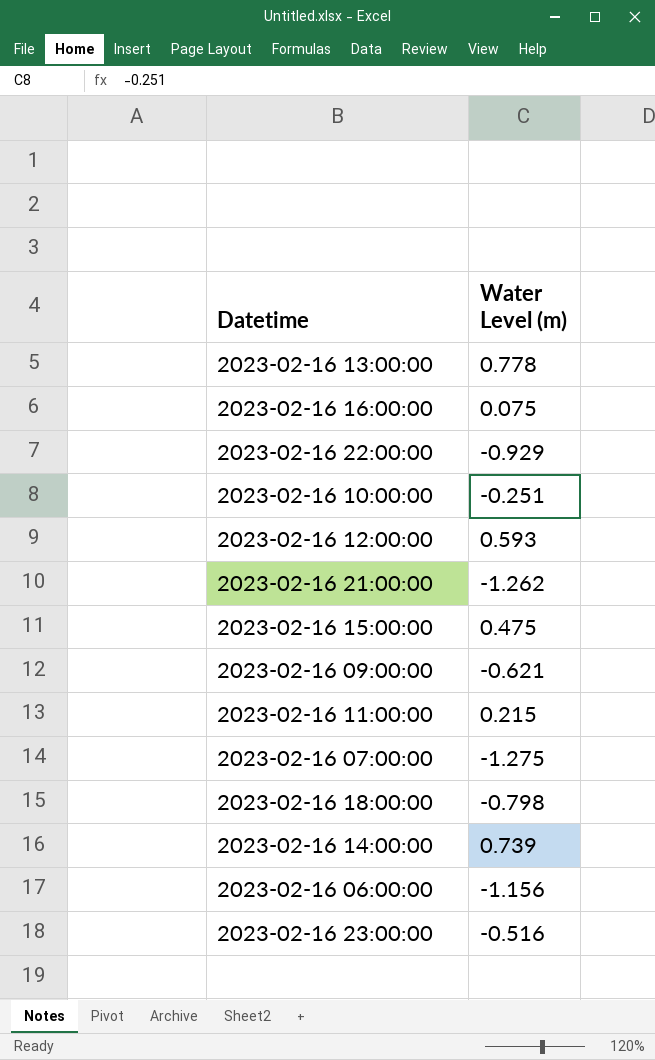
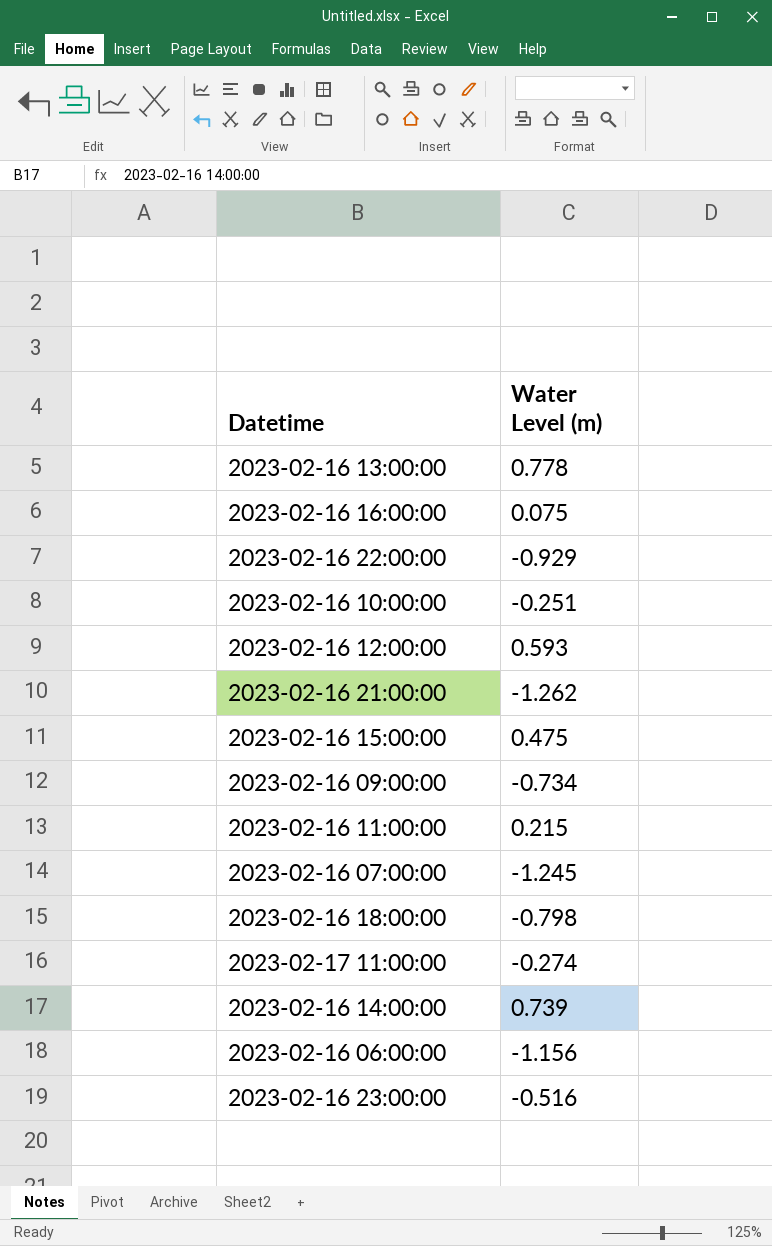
2023-02-16 09:00:00 | Water Level (m): -0.621 -> -0.734
2023-02-16 07:00:00 | Water Level (m): -1.275 -> -1.245
row 2023-02-17 11:00:00: none -> -0.274

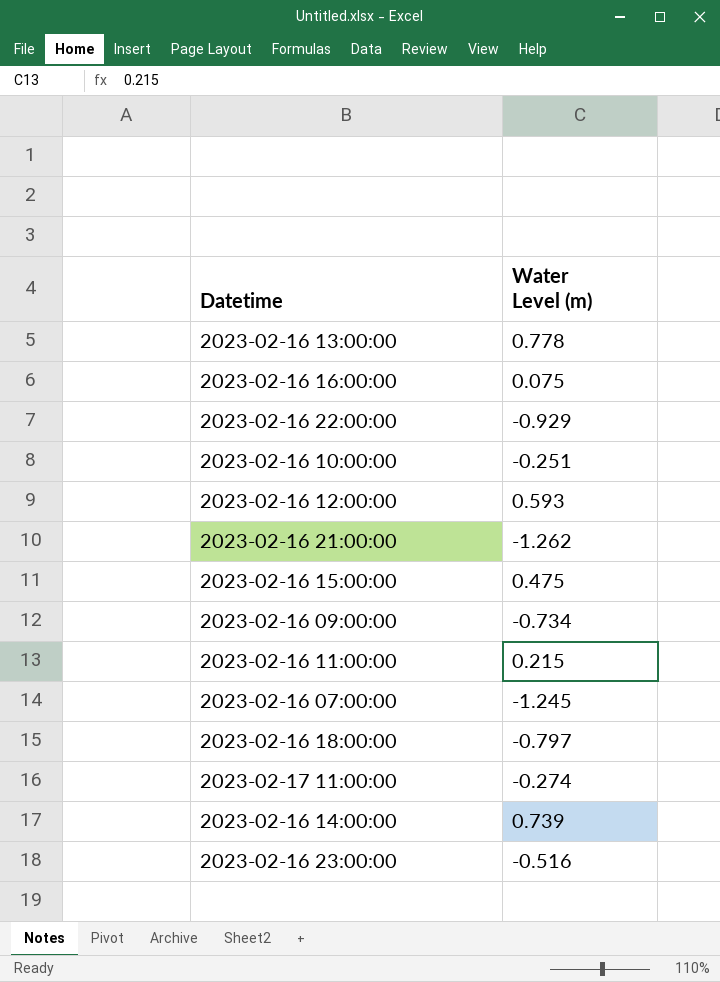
row 2023-02-16 06:00:00: -1.156 -> none
2023-02-16 18:00:00 | Water Level (m): -0.798 -> -0.797

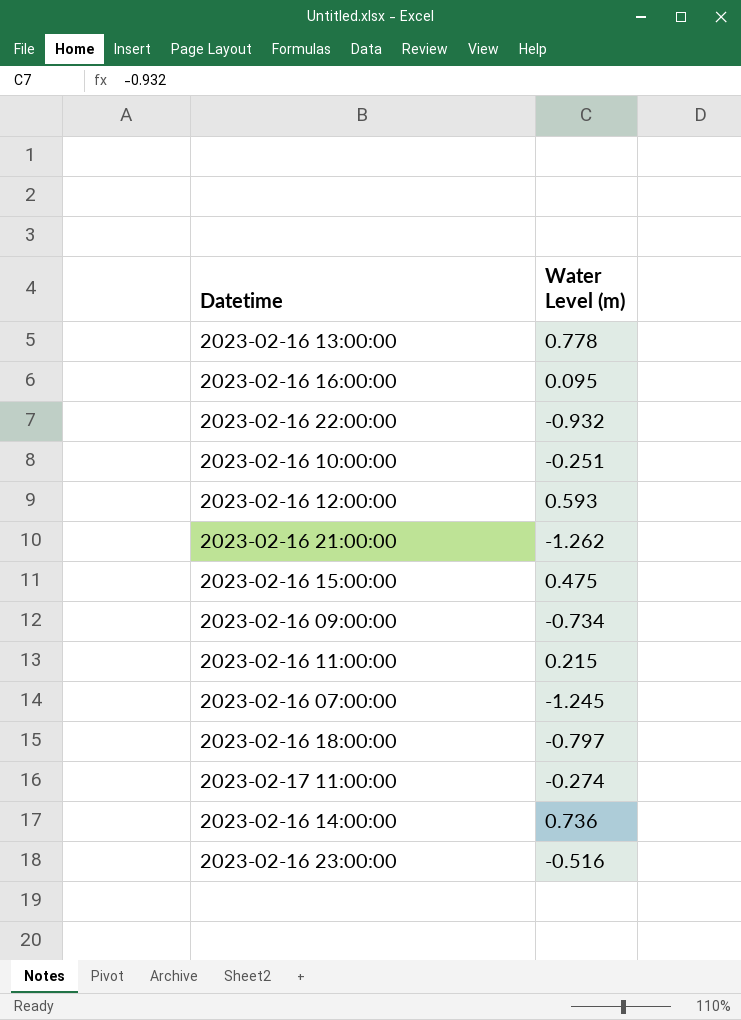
2023-02-16 16:00:00 | Water Level (m): 0.075 -> 0.095
2023-02-16 22:00:00 | Water Level (m): -0.929 -> -0.932
2023-02-16 14:00:00 | Water Level (m): 0.739 -> 0.736

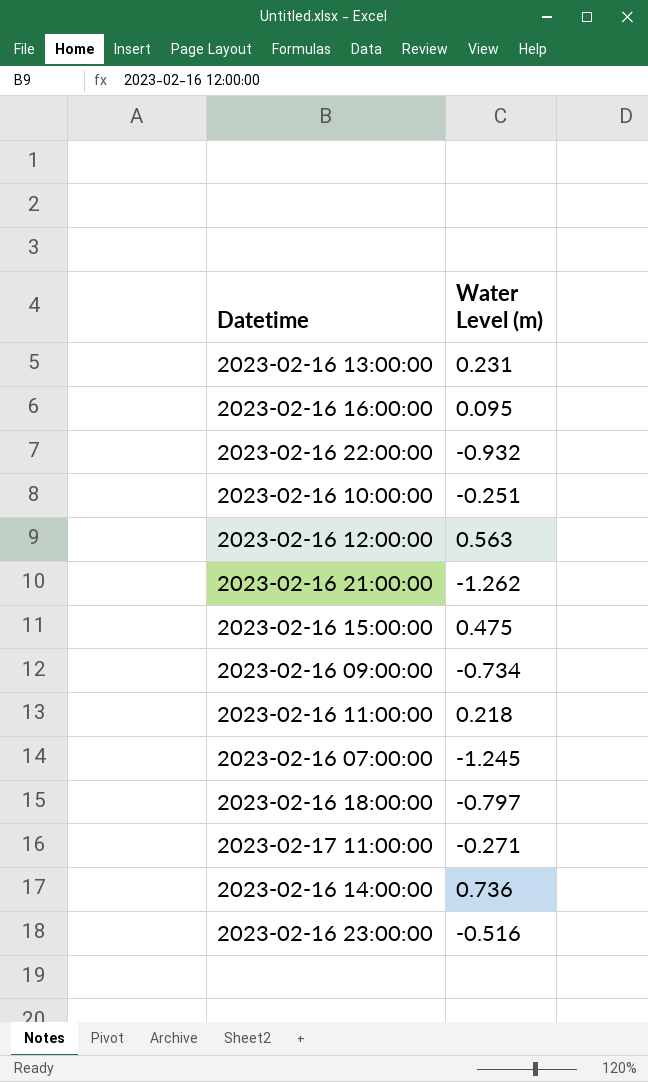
2023-02-16 13:00:00 | Water Level (m): 0.778 -> 0.231
2023-02-16 12:00:00 | Water Level (m): 0.593 -> 0.563
2023-02-16 11:00:00 | Water Level (m): 0.215 -> 0.218
2023-02-17 11:00:00 | Water Level (m): -0.274 -> -0.271

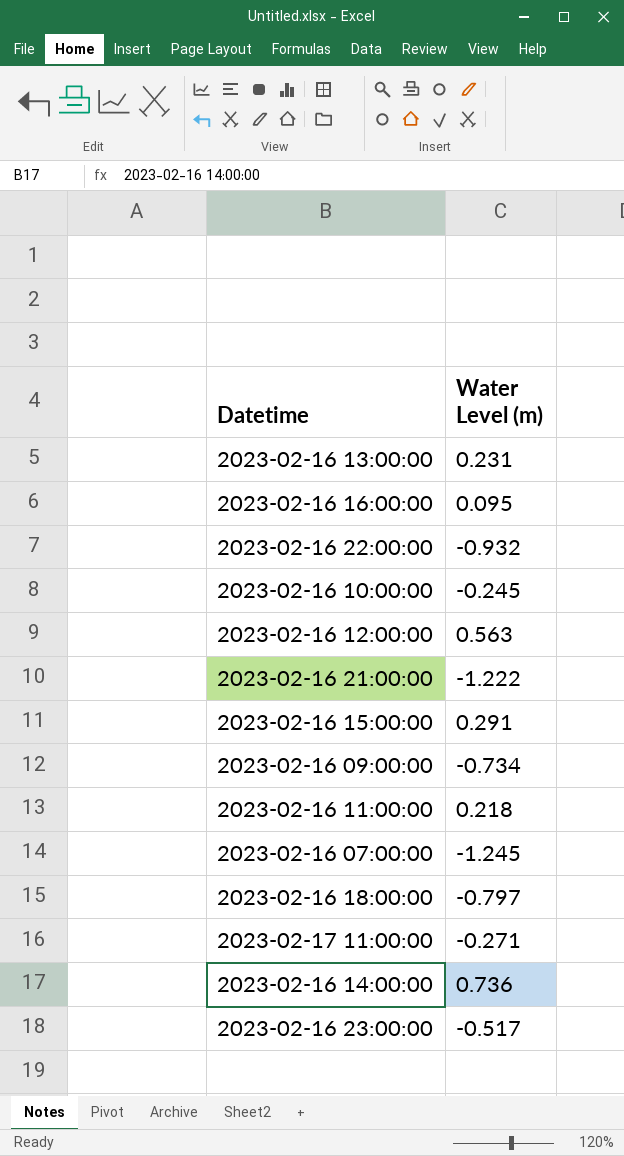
2023-02-16 10:00:00 | Water Level (m): -0.251 -> -0.245
2023-02-16 21:00:00 | Water Level (m): -1.262 -> -1.222
2023-02-16 15:00:00 | Water Level (m): 0.475 -> 0.291
2023-02-16 23:00:00 | Water Level (m): -0.516 -> -0.517

